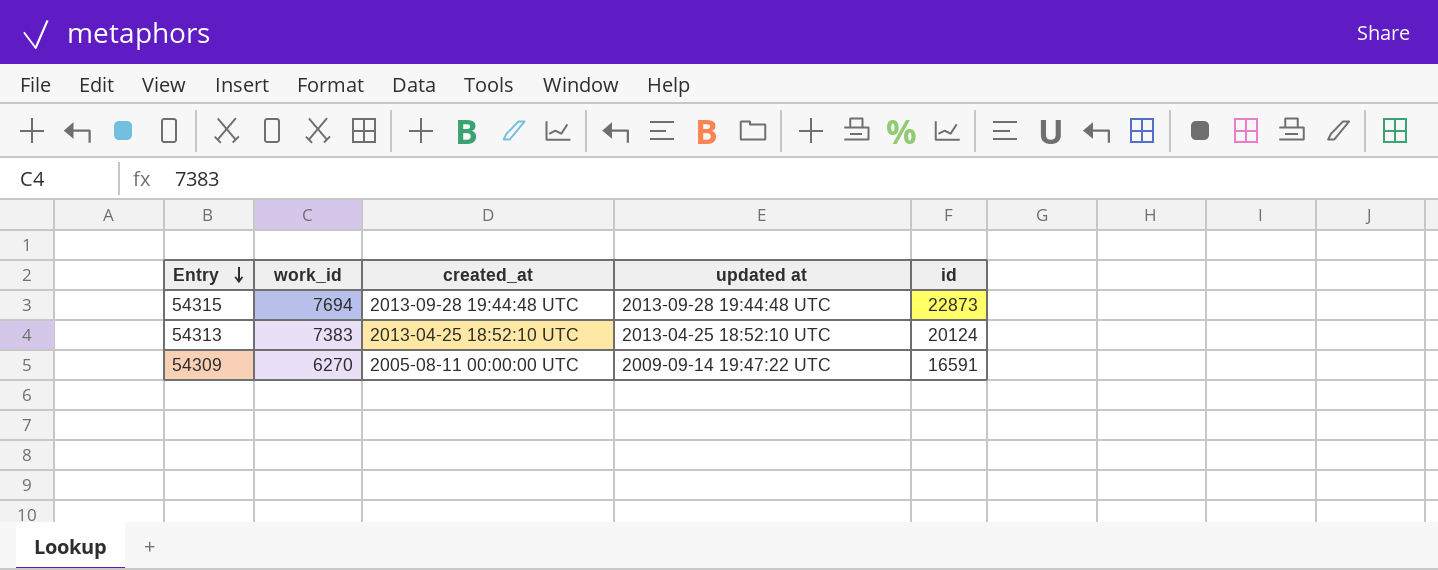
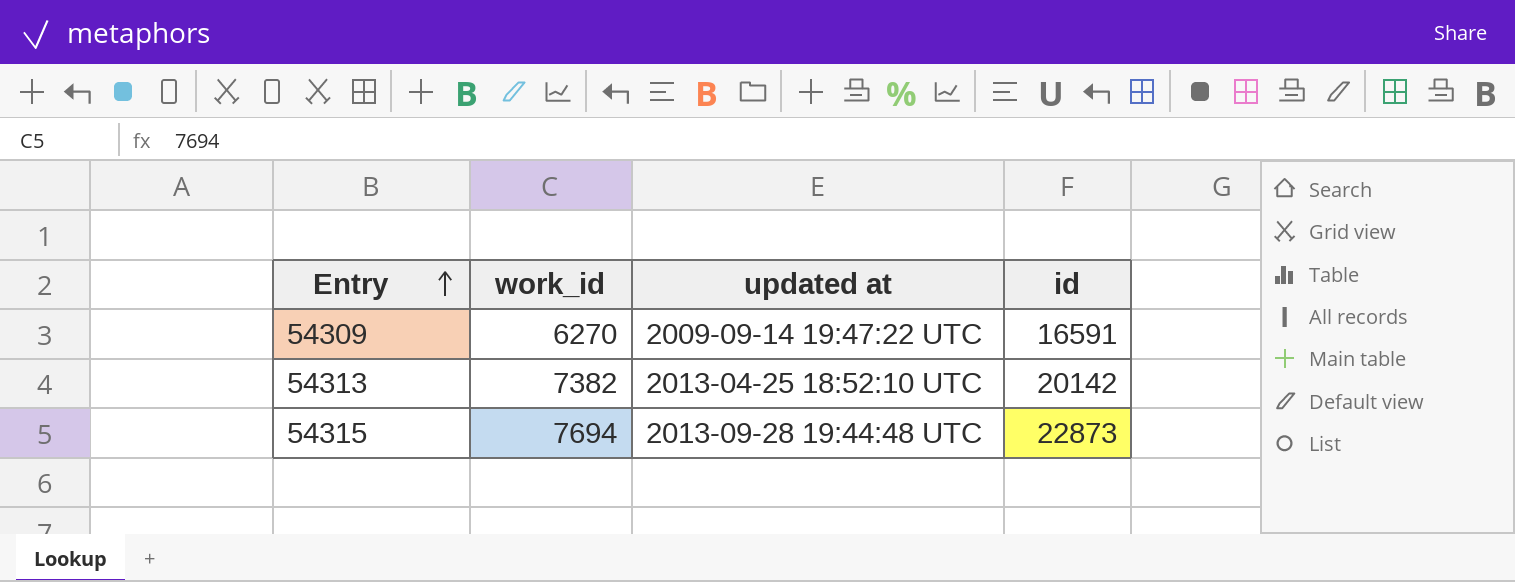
row order: Entry descending -> Entry ascending
column created_at | position: 3 -> none
54313 | work_id: 7383 -> 7382
54313 | id: 20124 -> 20142

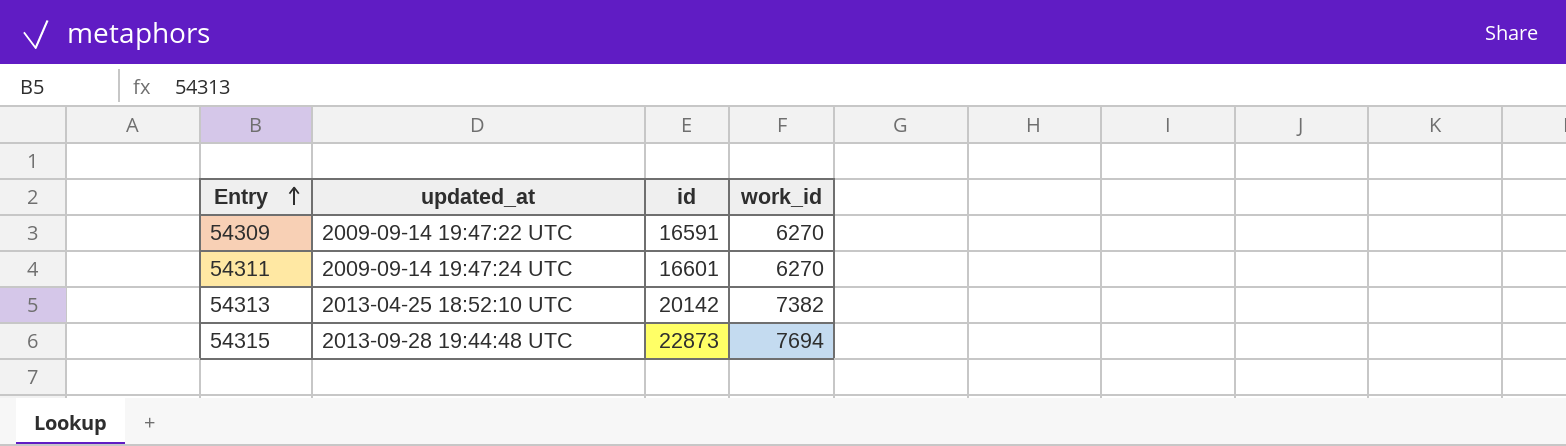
column name: updated at -> updated_at
column work_id | position: 2 -> 4
row 54311: none -> 2009-09-14 19:47:24 UTC | 16601 | 6270

